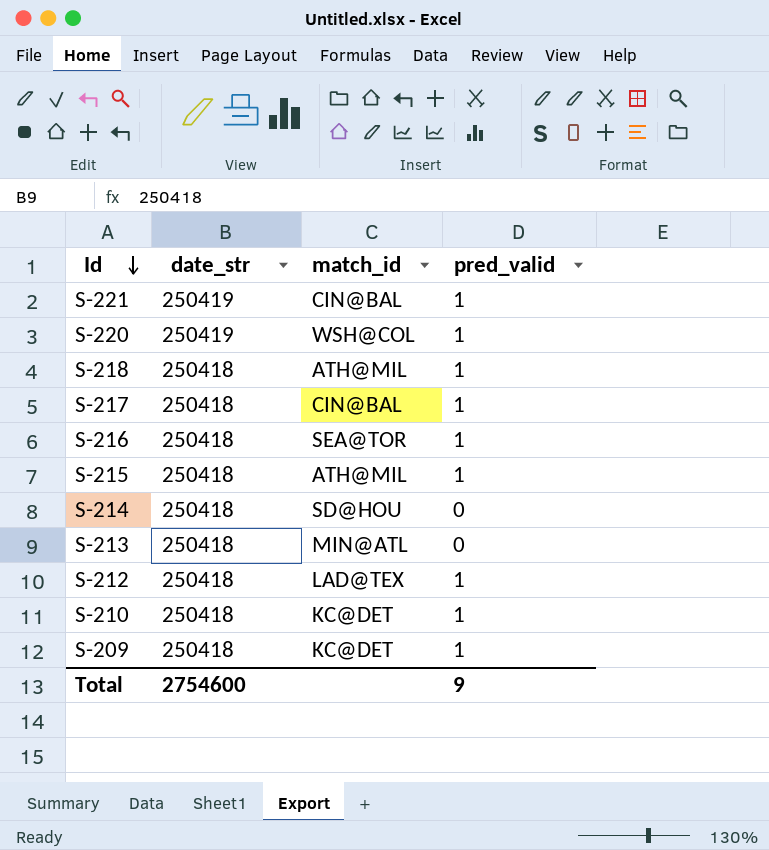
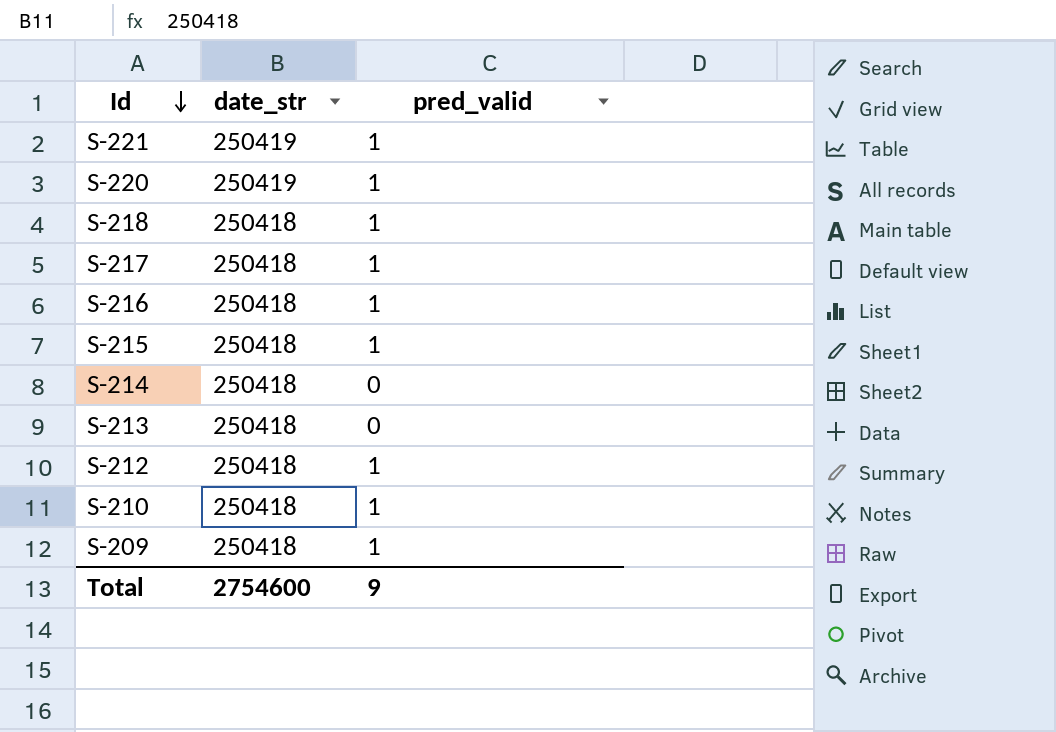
column match_id | position: 3 -> none

